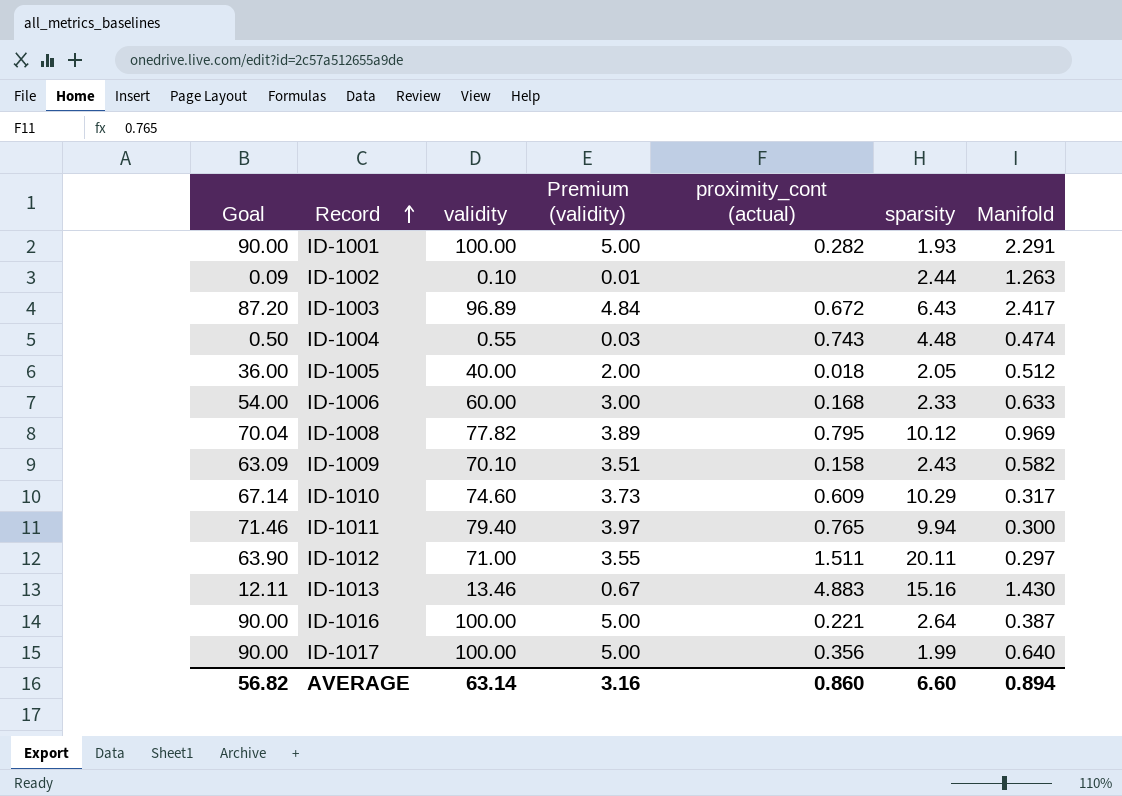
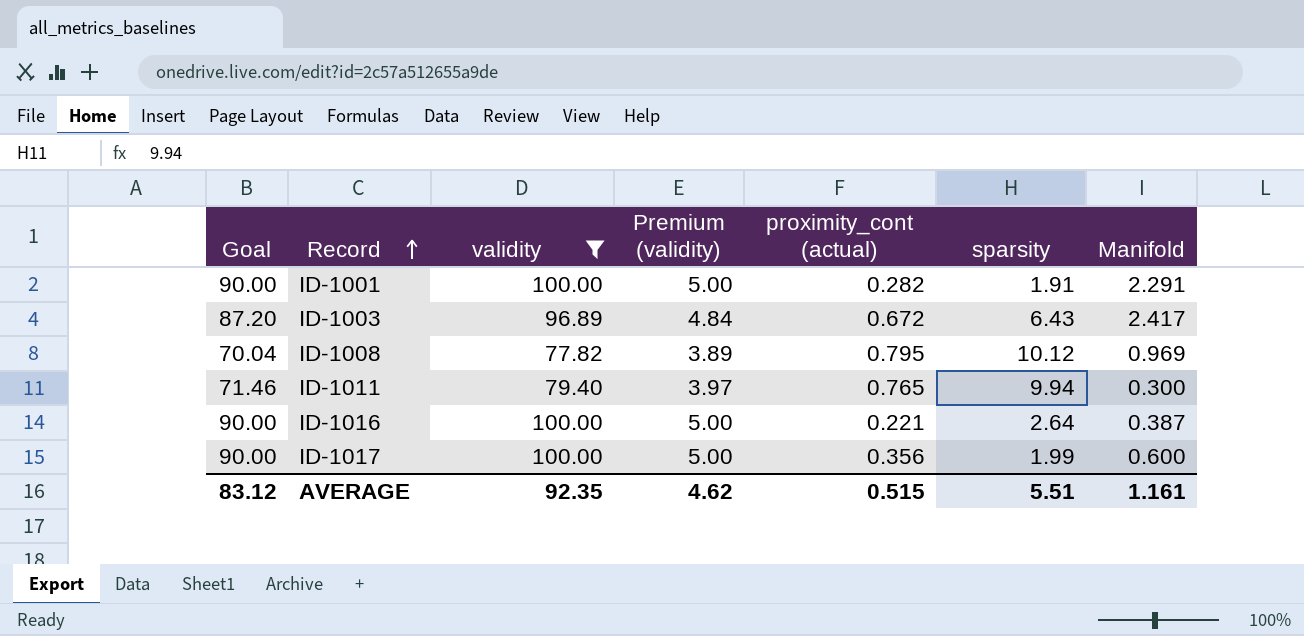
filter: none -> validity >= 77.82
ID-1001 | sparsity: 1.93 -> 1.91
ID-1017 | Manifold: 0.640 -> 0.600
AVERAGE | Goal: 56.82 -> 83.12
AVERAGE | validity: 63.14 -> 92.35
AVERAGE | Premium (validity): 3.16 -> 4.62
AVERAGE | proximity_cont (actual): 0.860 -> 0.515
AVERAGE | sparsity: 6.60 -> 5.51
AVERAGE | Manifold: 0.894 -> 1.161

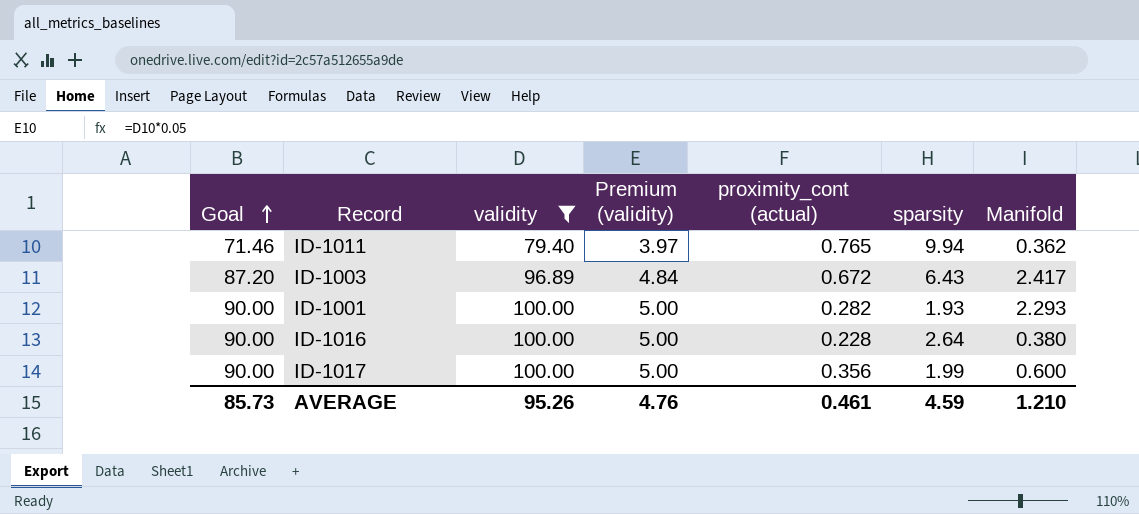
row order: Record ascending -> Goal ascending
row ID-1008: 70.04 | 77.82 | 3.89 | 0.795 | 10.12 | 0.969 -> none
ID-1011 | Manifold: 0.300 -> 0.362
ID-1001 | sparsity: 1.91 -> 1.93
ID-1001 | Manifold: 2.291 -> 2.293
ID-1016 | proximity_cont (actual): 0.221 -> 0.228
ID-1016 | Manifold: 0.387 -> 0.380
AVERAGE | Goal: 83.12 -> 85.73
AVERAGE | validity: 92.35 -> 95.26
AVERAGE | Premium (validity): 4.62 -> 4.76
AVERAGE | proximity_cont (actual): 0.515 -> 0.461
AVERAGE | sparsity: 5.51 -> 4.59
AVERAGE | Manifold: 1.161 -> 1.210

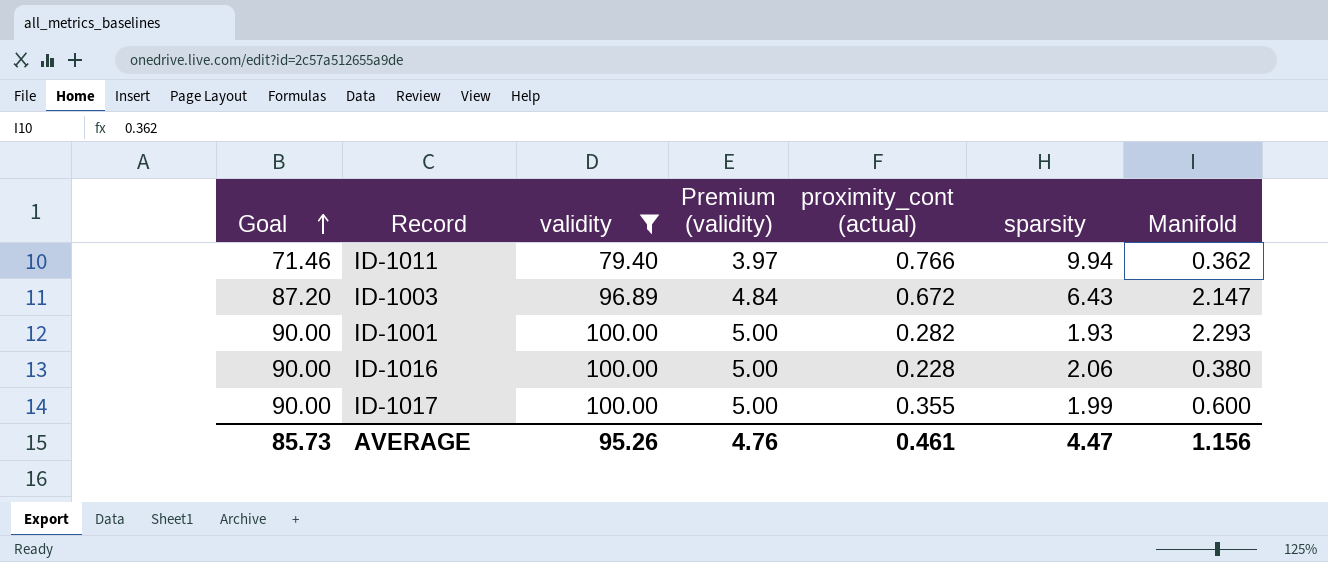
ID-1011 | proximity_cont (actual): 0.765 -> 0.766
ID-1003 | Manifold: 2.417 -> 2.147
ID-1016 | sparsity: 2.64 -> 2.06
ID-1017 | proximity_cont (actual): 0.356 -> 0.355
AVERAGE | sparsity: 4.59 -> 4.47
AVERAGE | Manifold: 1.210 -> 1.156

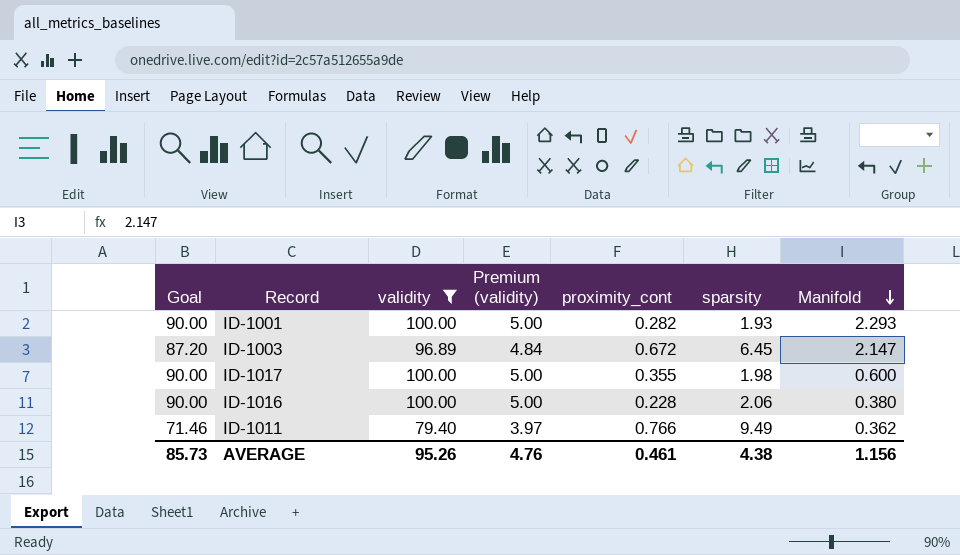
row order: Goal ascending -> Manifold descending
column name: proximity_cont (actual) -> proximity_cont
ID-1003 | sparsity: 6.43 -> 6.45
ID-1017 | sparsity: 1.99 -> 1.98
ID-1011 | sparsity: 9.94 -> 9.49
AVERAGE | sparsity: 4.47 -> 4.38

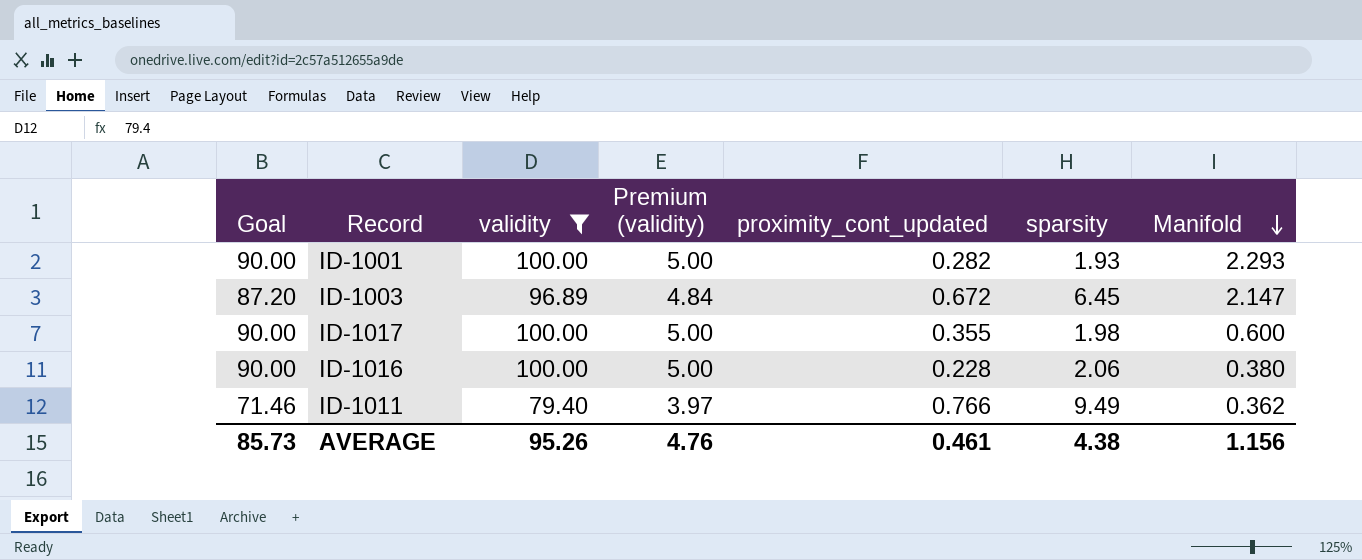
column name: proximity_cont -> proximity_cont_updated

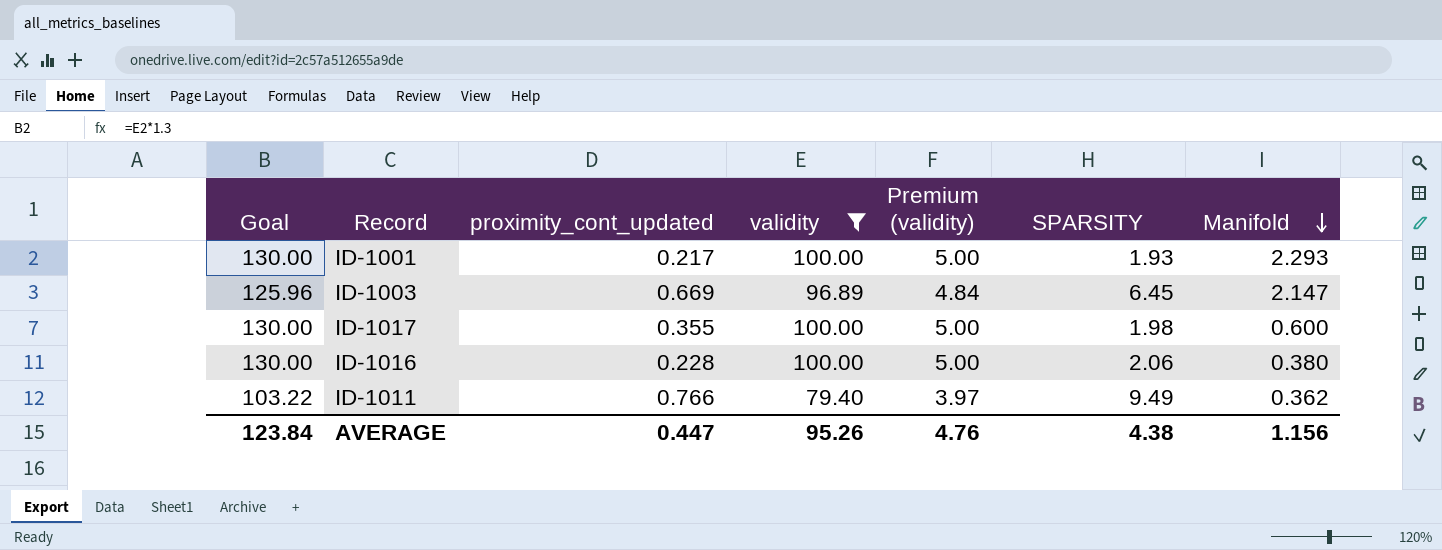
column Goal | formula: [validity] * 0.9 -> [validity] * 1.3
column proximity_cont_updated | position: 5 -> 3
column name: sparsity -> SPARSITY
ID-1001 | proximity_cont_updated: 0.282 -> 0.217
ID-1003 | proximity_cont_updated: 0.672 -> 0.669
AVERAGE | Goal: 85.73 -> 123.84
AVERAGE | proximity_cont_updated: 0.461 -> 0.447

